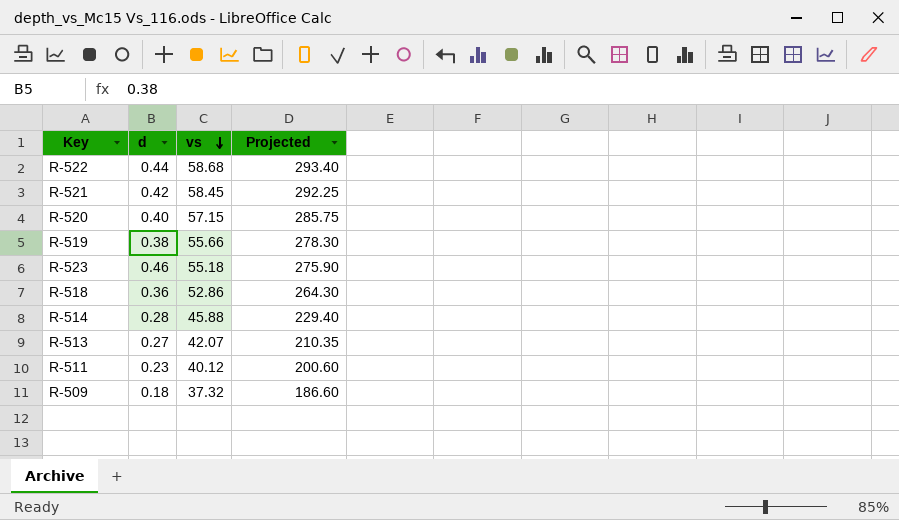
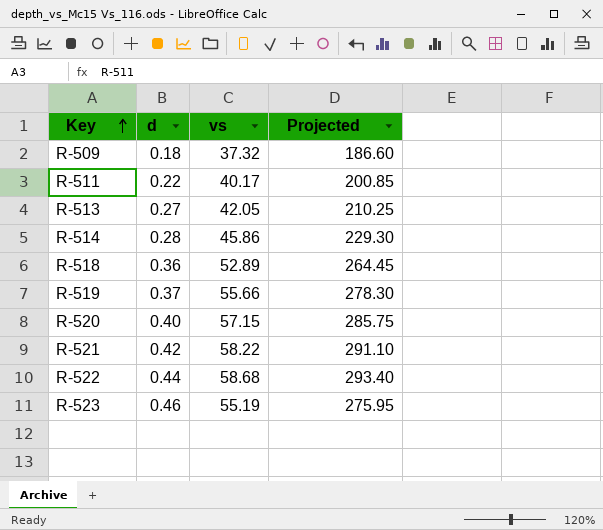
row order: vs descending -> Key ascending
R-511 | d: 0.23 -> 0.22
R-511 | vs: 40.12 -> 40.17
R-511 | Projected: 200.60 -> 200.85
R-513 | vs: 42.07 -> 42.05
R-513 | Projected: 210.35 -> 210.25
R-514 | vs: 45.88 -> 45.86
R-514 | Projected: 229.40 -> 229.30
R-518 | vs: 52.86 -> 52.89
R-518 | Projected: 264.30 -> 264.45
R-519 | d: 0.38 -> 0.37
R-521 | vs: 58.45 -> 58.22
R-521 | Projected: 292.25 -> 291.10
R-523 | vs: 55.18 -> 55.19
R-523 | Projected: 275.90 -> 275.95

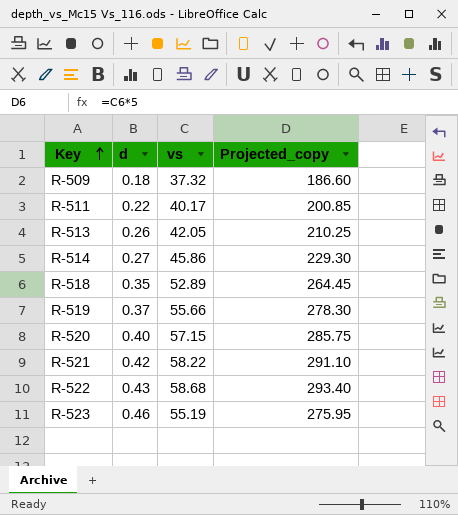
column name: Projected -> Projected_copy
R-513 | d: 0.27 -> 0.26
R-514 | d: 0.28 -> 0.27
R-518 | d: 0.36 -> 0.35
R-522 | d: 0.44 -> 0.43

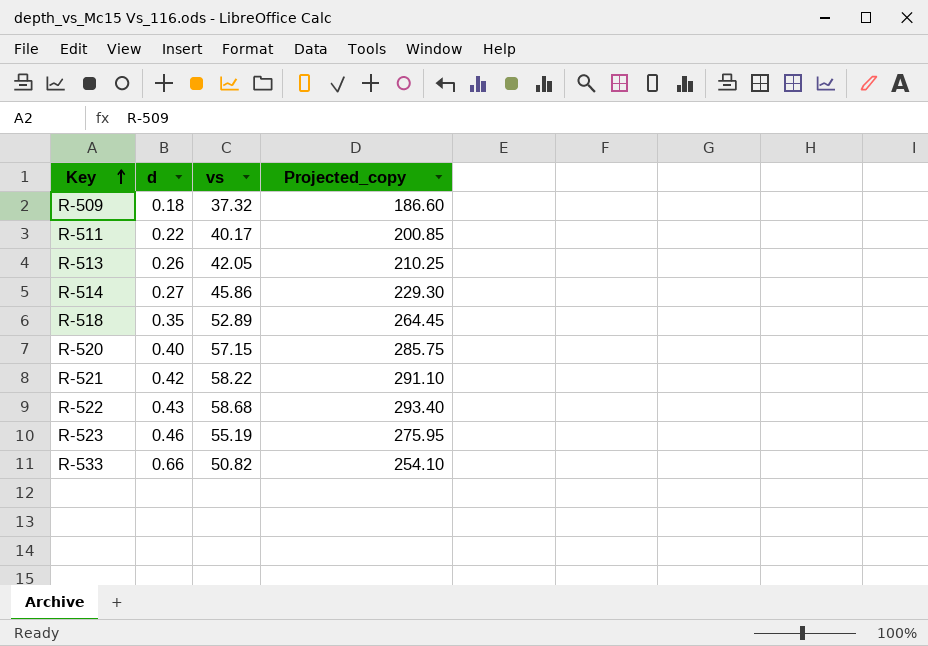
row R-519: 0.37 | 55.66 | 278.30 -> none
row R-533: none -> 0.66 | 50.82 | 254.10

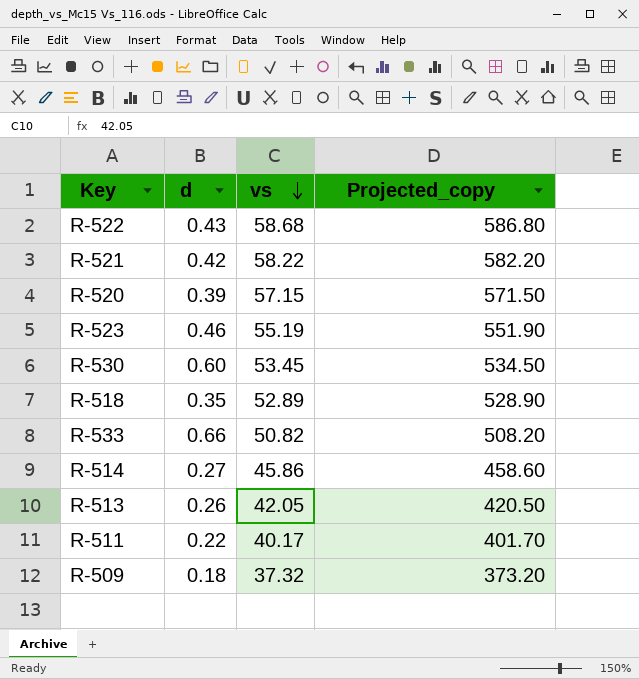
row order: Key ascending -> vs descending
column Projected_copy | formula: [vs] * 5 -> [vs] * 10
R-520 | d: 0.40 -> 0.39
row R-530: none -> 0.60 | 53.45 | 534.50

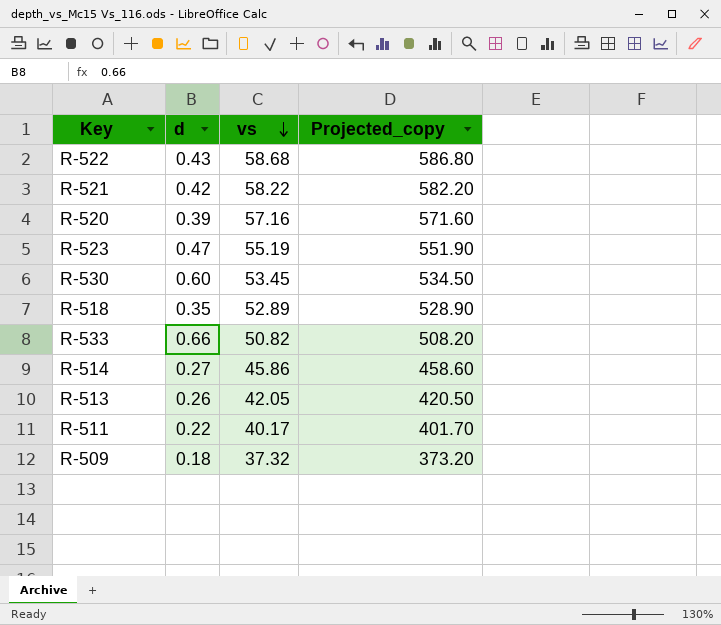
R-520 | vs: 57.15 -> 57.16
R-520 | Projected_copy: 571.50 -> 571.60
R-523 | d: 0.46 -> 0.47

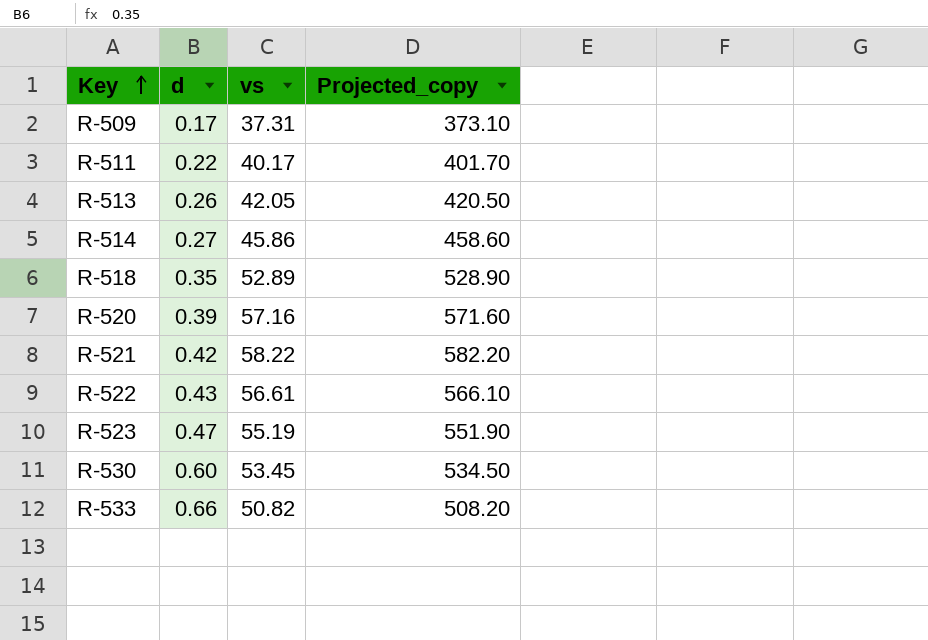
row order: vs descending -> Key ascending
R-509 | d: 0.18 -> 0.17
R-509 | vs: 37.32 -> 37.31
R-509 | Projected_copy: 373.20 -> 373.10
R-522 | vs: 58.68 -> 56.61
R-522 | Projected_copy: 586.80 -> 566.10

